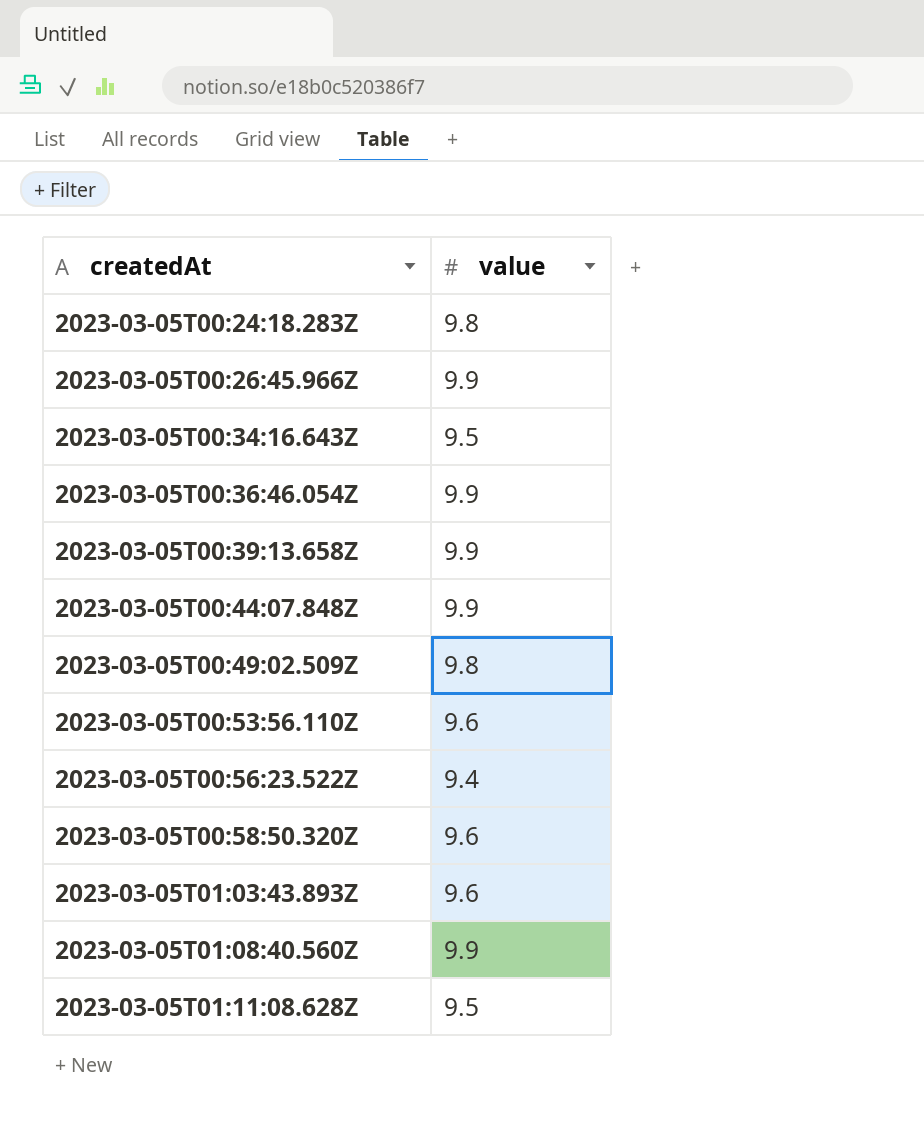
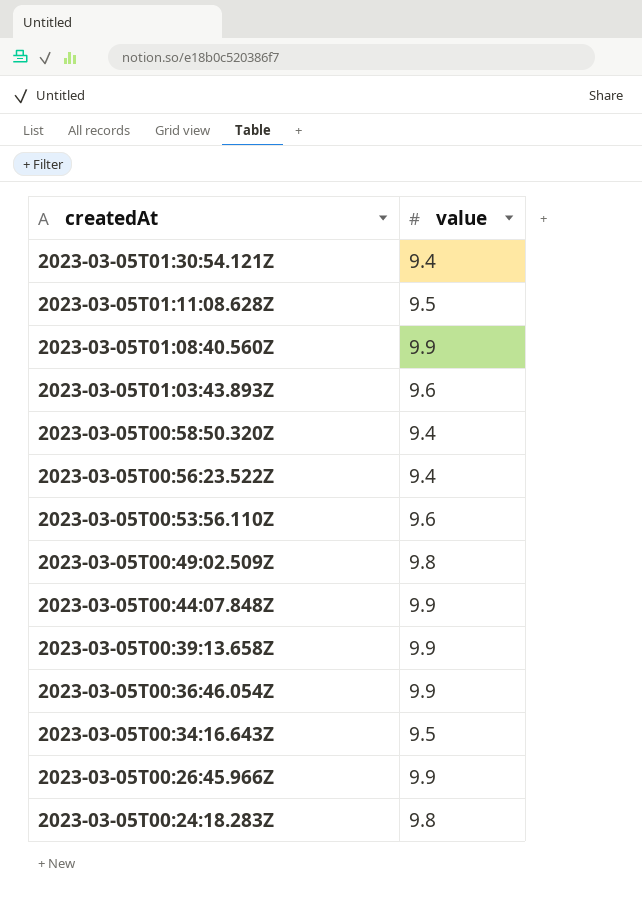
row order: createdAt ascending -> createdAt descending
row 2023-03-05T01:30:54.121Z: none -> 9.4
2023-03-05T00:58:50.320Z | value: 9.6 -> 9.4

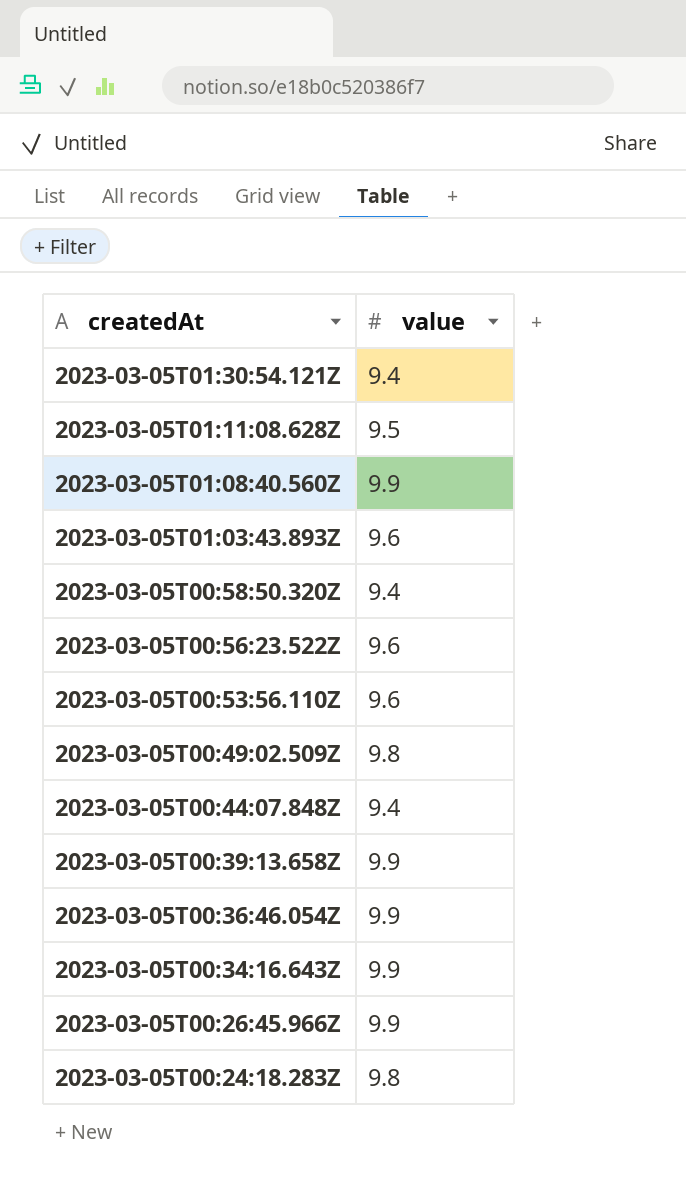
2023-03-05T00:56:23.522Z | value: 9.4 -> 9.6
2023-03-05T00:44:07.848Z | value: 9.9 -> 9.4
2023-03-05T00:34:16.643Z | value: 9.5 -> 9.9

